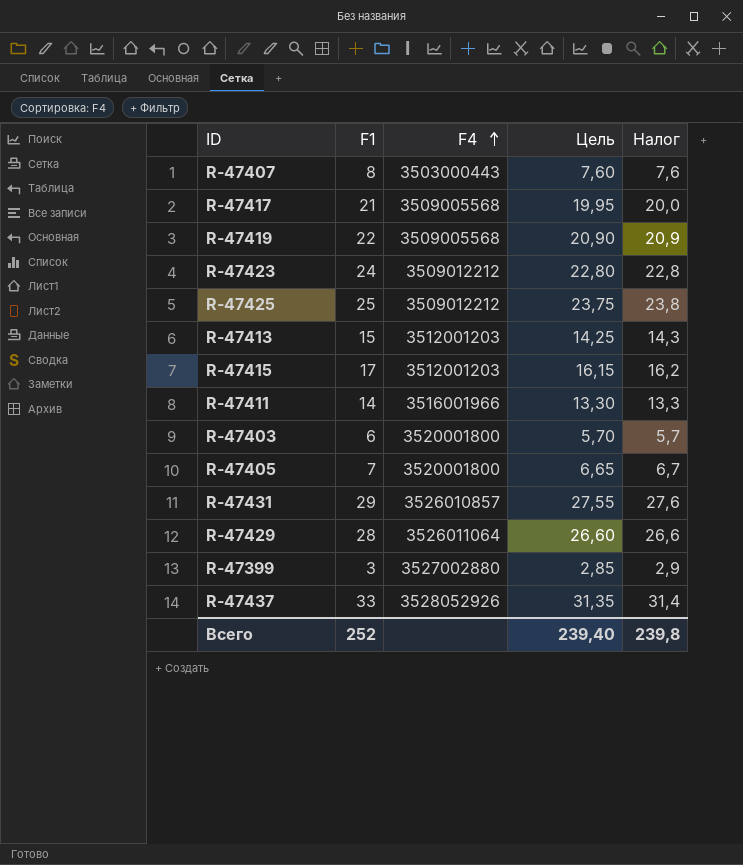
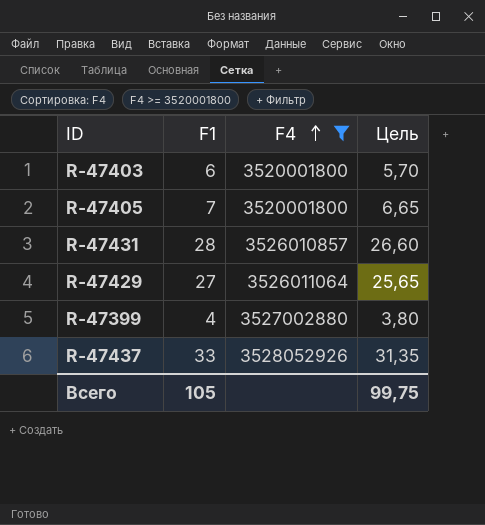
filter: none -> F4 >= 3520001800
column Налог | formula: [F1] * 0,95 -> none
R-47431 | F1: 29 -> 28
R-47431 | Цель: 27,55 -> 26,60
R-47429 | F1: 28 -> 27
R-47429 | Цель: 26,60 -> 25,65
R-47399 | F1: 3 -> 4
R-47399 | Цель: 2,85 -> 3,80
Всего | F1: 252 -> 105
Всего | Цель: 239,40 -> 99,75

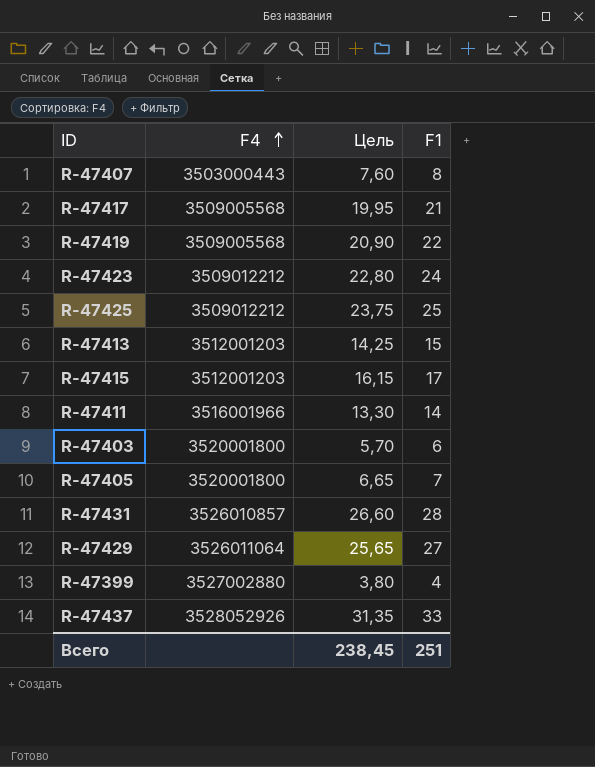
filter: F4 >= 3520001800 -> none
column F1 | position: 2 -> 4
Всего | Цель: 99,75 -> 238,45
Всего | F1: 105 -> 251

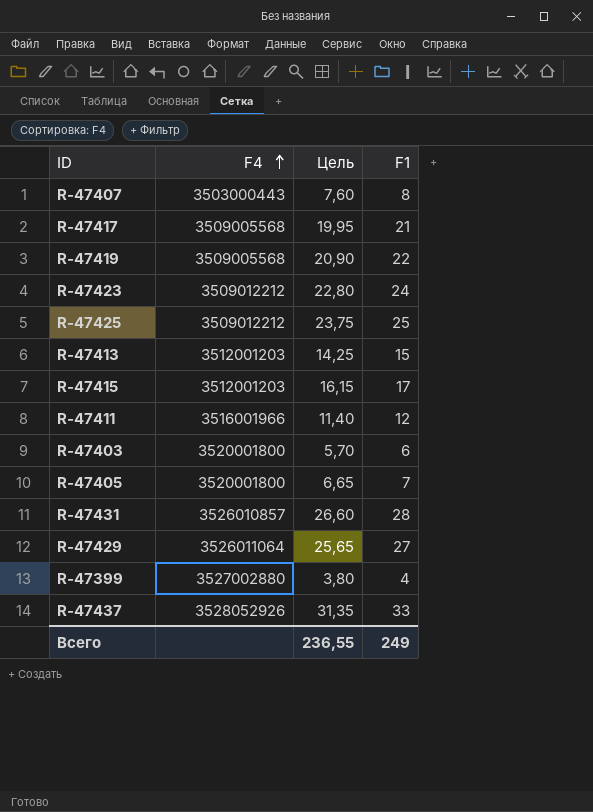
R-47411 | Цель: 13,30 -> 11,40
R-47411 | F1: 14 -> 12
Всего | Цель: 238,45 -> 236,55
Всего | F1: 251 -> 249

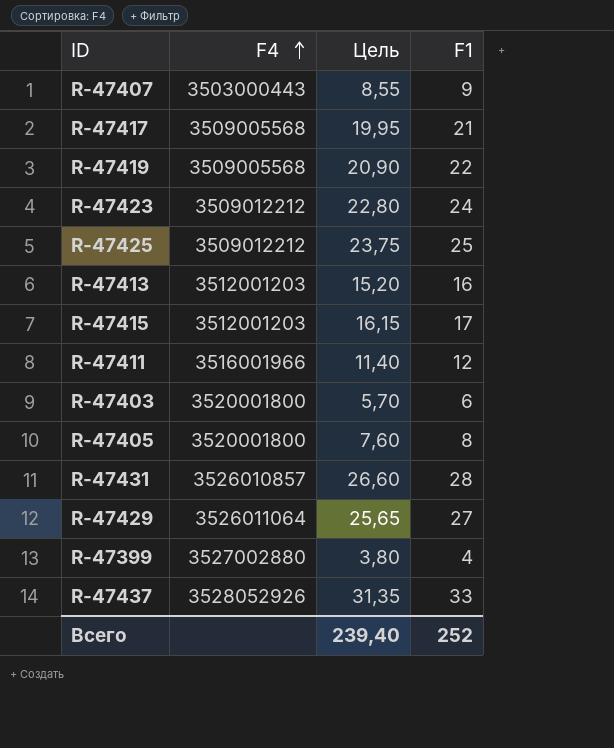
R-47407 | Цель: 7,60 -> 8,55
R-47407 | F1: 8 -> 9
R-47413 | Цель: 14,25 -> 15,20
R-47413 | F1: 15 -> 16
R-47405 | Цель: 6,65 -> 7,60
R-47405 | F1: 7 -> 8
Всего | Цель: 236,55 -> 239,40
Всего | F1: 249 -> 252

